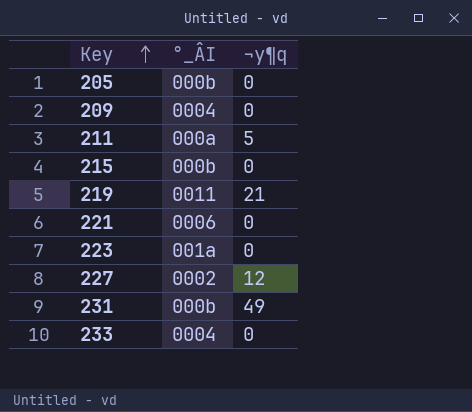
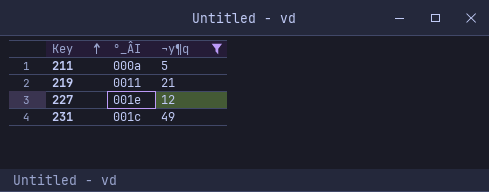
filter: none -> ¬y¶q != 0
227 | °_ÂI: 0002 -> 001e
231 | °_ÂI: 000b -> 001c

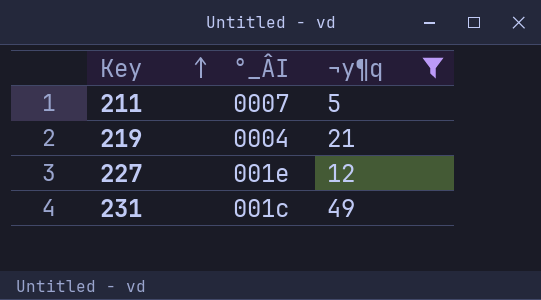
211 | °_ÂI: 000a -> 0007
219 | °_ÂI: 0011 -> 0004

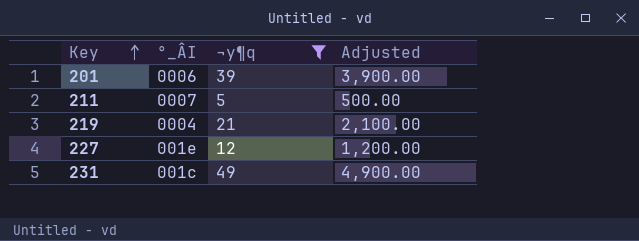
column Adjusted | formula: none -> [¬y¶q] * 100
row 201: none -> 0006 | 39 | 3,900.00

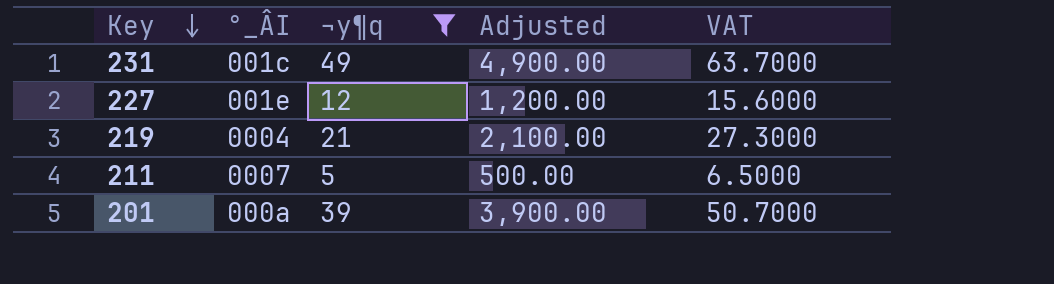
row order: Key ascending -> Key descending
column VAT | formula: none -> [¬y¶q] * 1.3
201 | °_ÂI: 0006 -> 000a

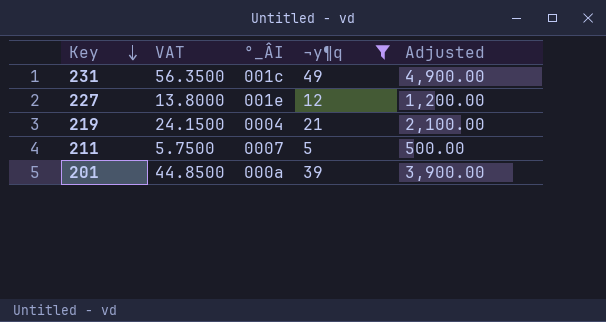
column VAT | formula: [¬y¶q] * 1.3 -> [¬y¶q] * 1.15
column VAT | position: 5 -> 2

